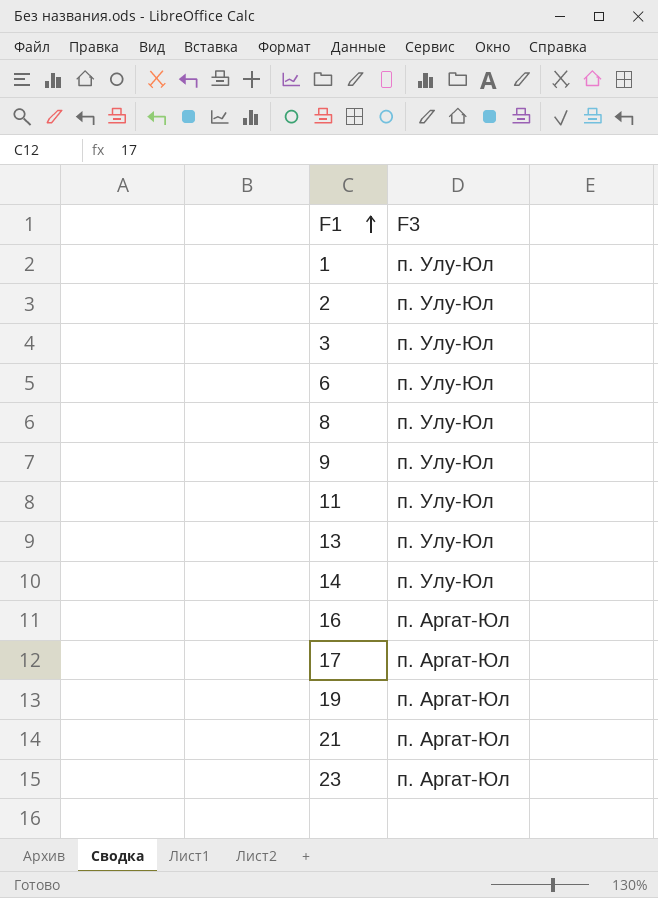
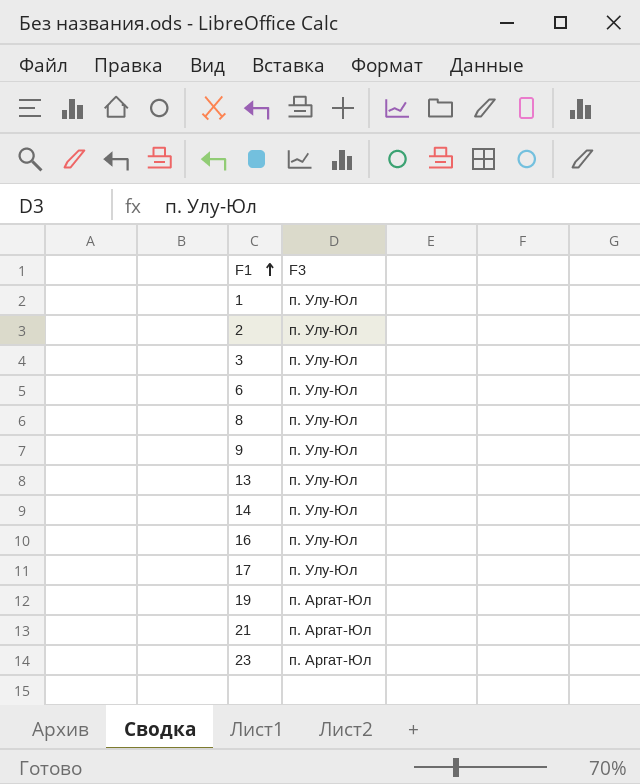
row 11: п. Улу-Юл -> none
16 | F3: п. Аргат-Юл -> п. Улу-Юл
17 | F3: п. Аргат-Юл -> п. Улу-Юл

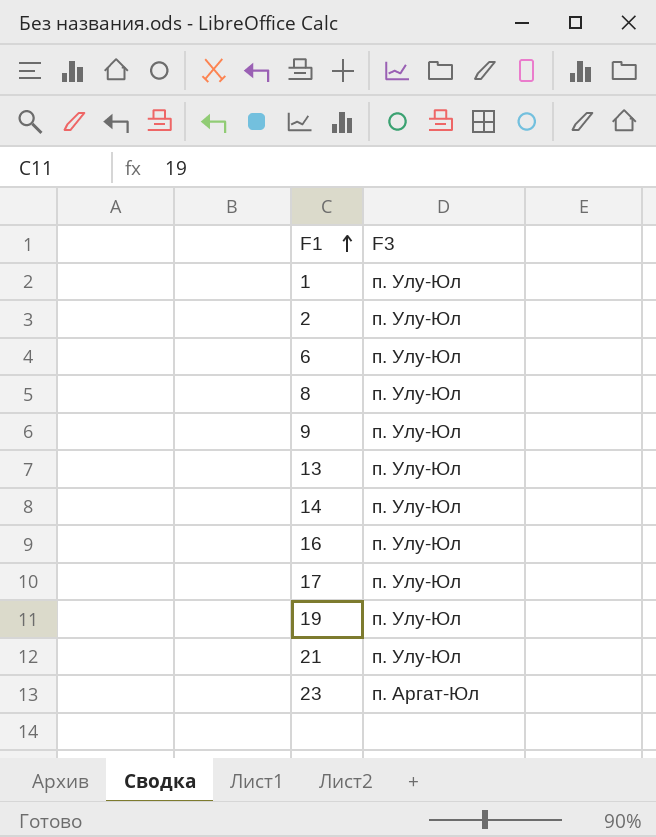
row 3: п. Улу-Юл -> none
19 | F3: п. Аргат-Юл -> п. Улу-Юл
21 | F3: п. Аргат-Юл -> п. Улу-Юл

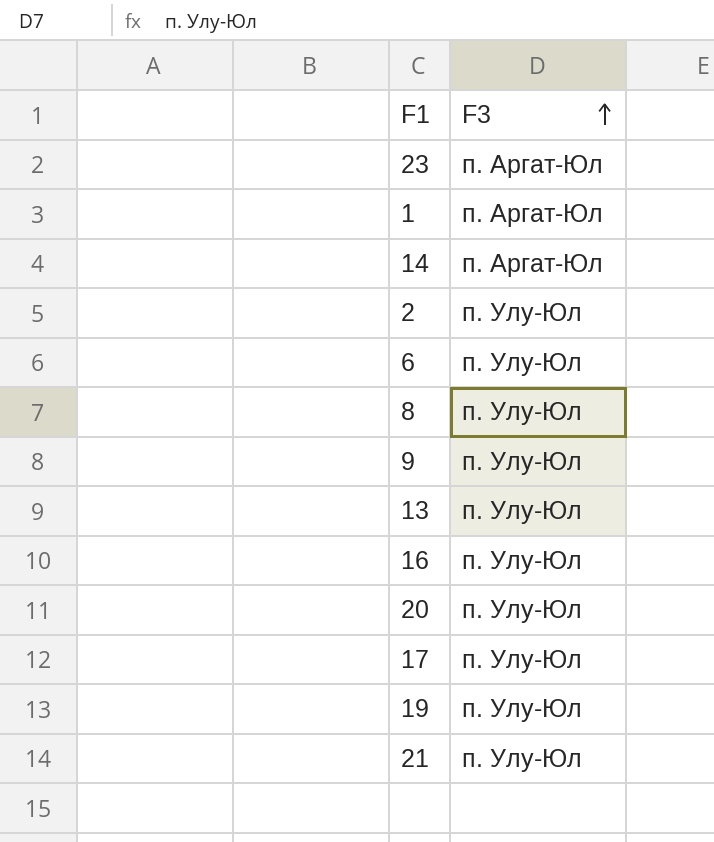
row order: F1 ascending -> F3 ascending
1 | F3: п. Улу-Юл -> п. Аргат-Юл
14 | F3: п. Улу-Юл -> п. Аргат-Юл
row 20: none -> п. Улу-Юл

